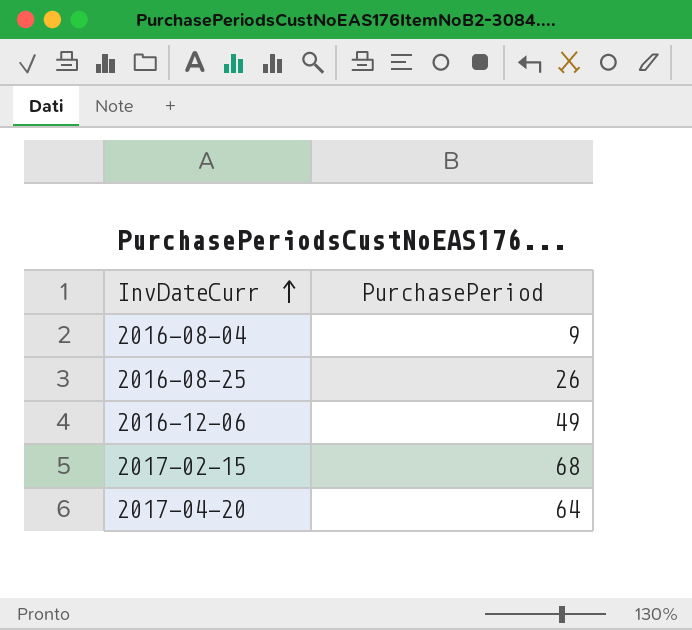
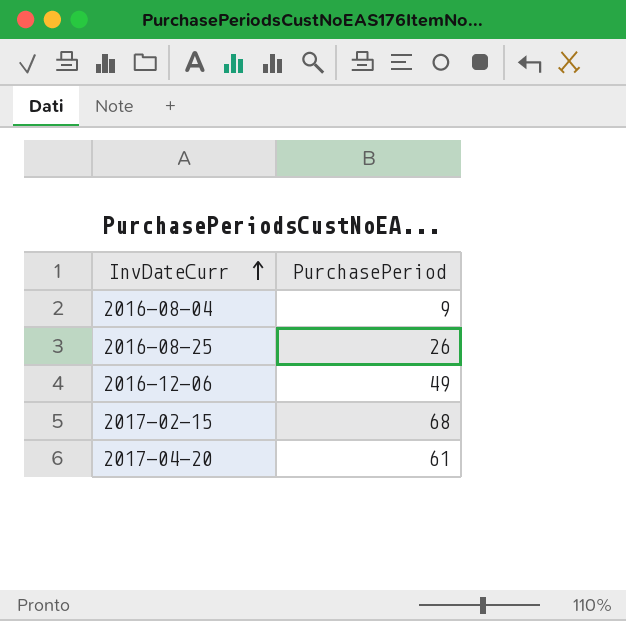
2017-04-20 | PurchasePeriod: 64 -> 61

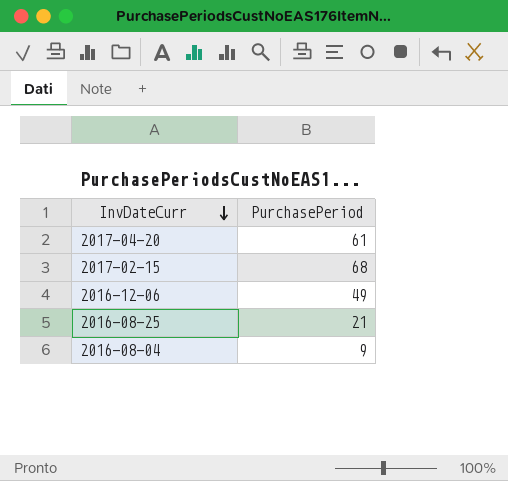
row order: InvDateCurr ascending -> InvDateCurr descending
2016-08-25 | PurchasePeriod: 26 -> 21

